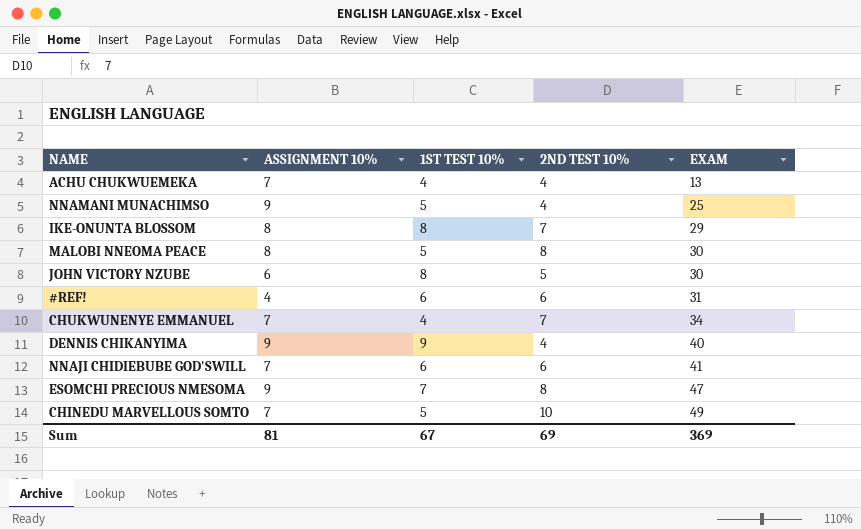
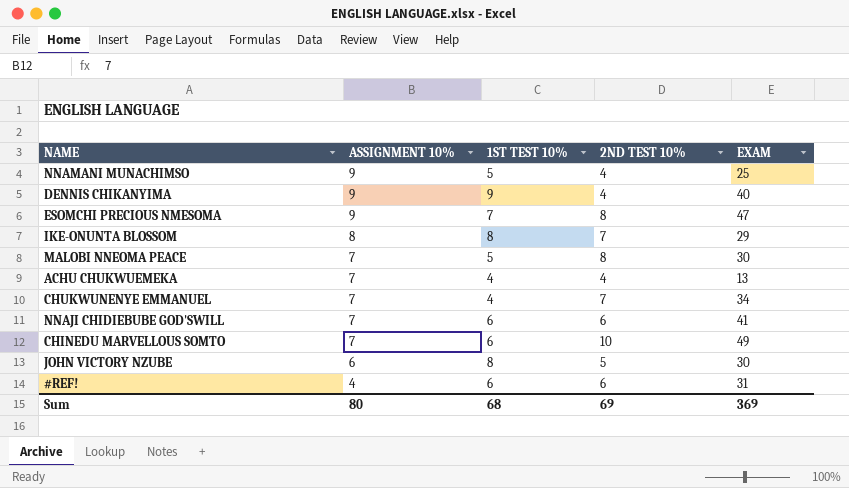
row order: EXAM ascending -> ASSIGNMENT 10% descending
MALOBI NNEOMA PEACE | ASSIGNMENT 10%: 8 -> 7
CHINEDU MARVELLOUS SOMTO | 1ST TEST 10%: 5 -> 6
Sum | ASSIGNMENT 10%: 81 -> 80
Sum | 1ST TEST 10%: 67 -> 68

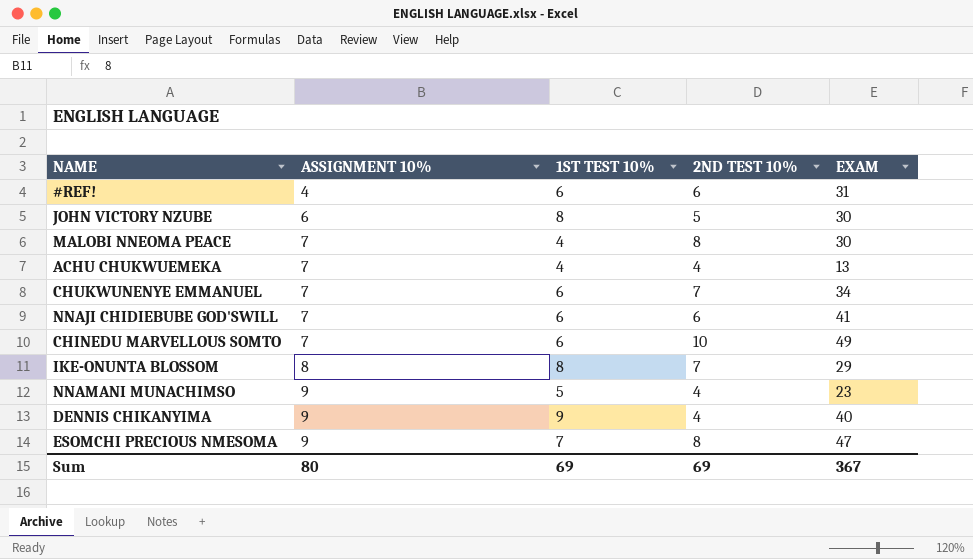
row order: ASSIGNMENT 10% descending -> ASSIGNMENT 10% ascending
MALOBI NNEOMA PEACE | 1ST TEST 10%: 5 -> 4
CHUKWUNENYE EMMANUEL | 1ST TEST 10%: 4 -> 6
NNAMANI MUNACHIMSO | EXAM: 25 -> 23
Sum | 1ST TEST 10%: 68 -> 69
Sum | EXAM: 369 -> 367

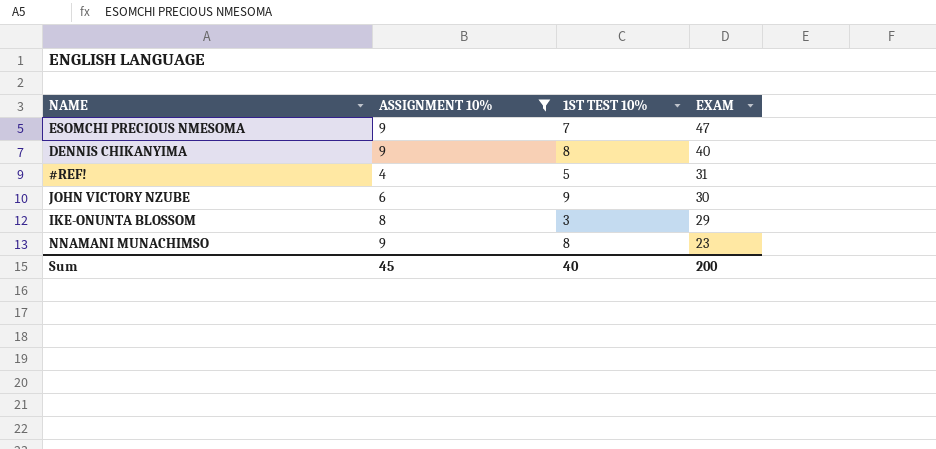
filter: none -> ASSIGNMENT 10% != 7
row order: ASSIGNMENT 10% ascending -> EXAM descending
column 2ND TEST 10% | position: 4 -> none
DENNIS CHIKANYIMA | 1ST TEST 10%: 9 -> 8
#REF! | 1ST TEST 10%: 6 -> 5
JOHN VICTORY NZUBE | 1ST TEST 10%: 8 -> 9
IKE-ONUNTA BLOSSOM | 1ST TEST 10%: 8 -> 3
NNAMANI MUNACHIMSO | 1ST TEST 10%: 5 -> 8
Sum | ASSIGNMENT 10%: 80 -> 45
Sum | 1ST TEST 10%: 69 -> 40
Sum | EXAM: 367 -> 200

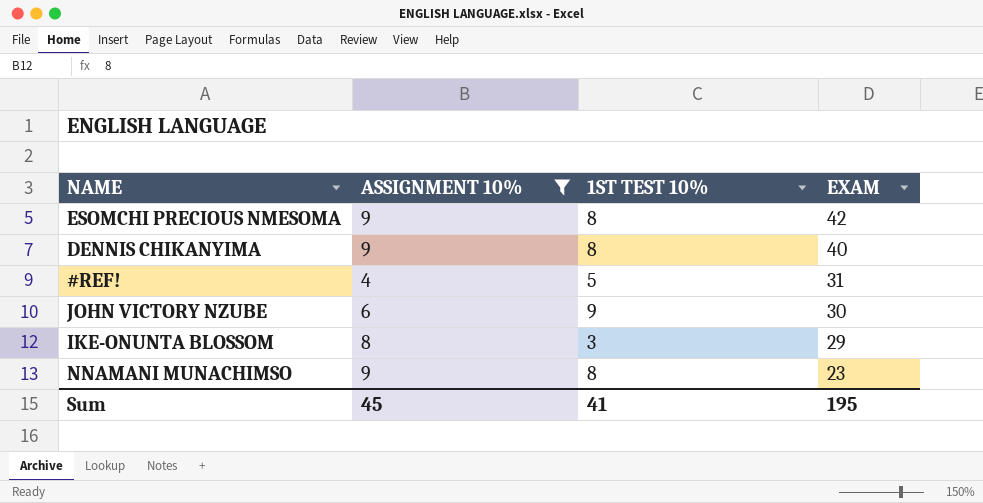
ESOMCHI PRECIOUS NMESOMA | 1ST TEST 10%: 7 -> 8
ESOMCHI PRECIOUS NMESOMA | EXAM: 47 -> 42
Sum | 1ST TEST 10%: 40 -> 41
Sum | EXAM: 200 -> 195

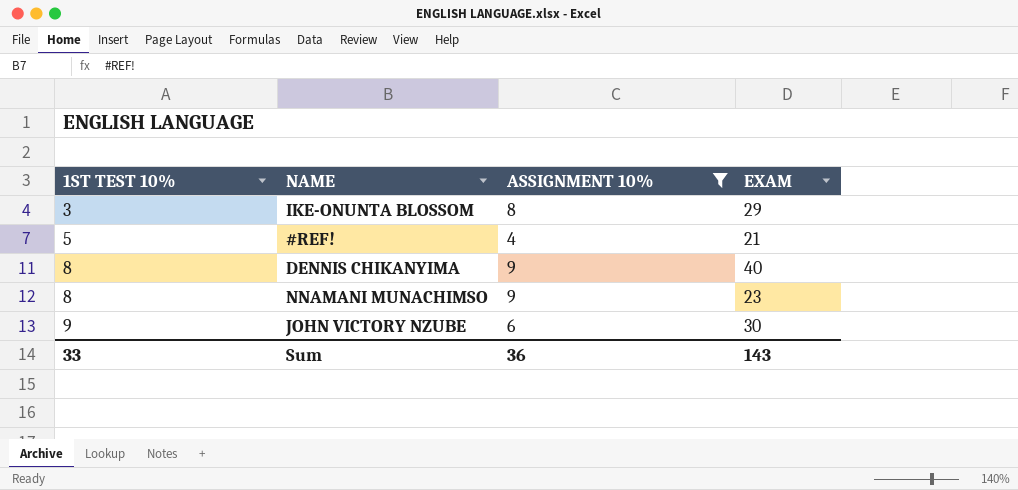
row order: EXAM descending -> 1ST TEST 10% ascending
column 1ST TEST 10% | position: 3 -> 1
row ESOMCHI PRECIOUS NMESOMA: 9 | 8 | 42 -> none
#REF! | EXAM: 31 -> 21
Sum | 1ST TEST 10%: 41 -> 33
Sum | ASSIGNMENT 10%: 45 -> 36
Sum | EXAM: 195 -> 143

